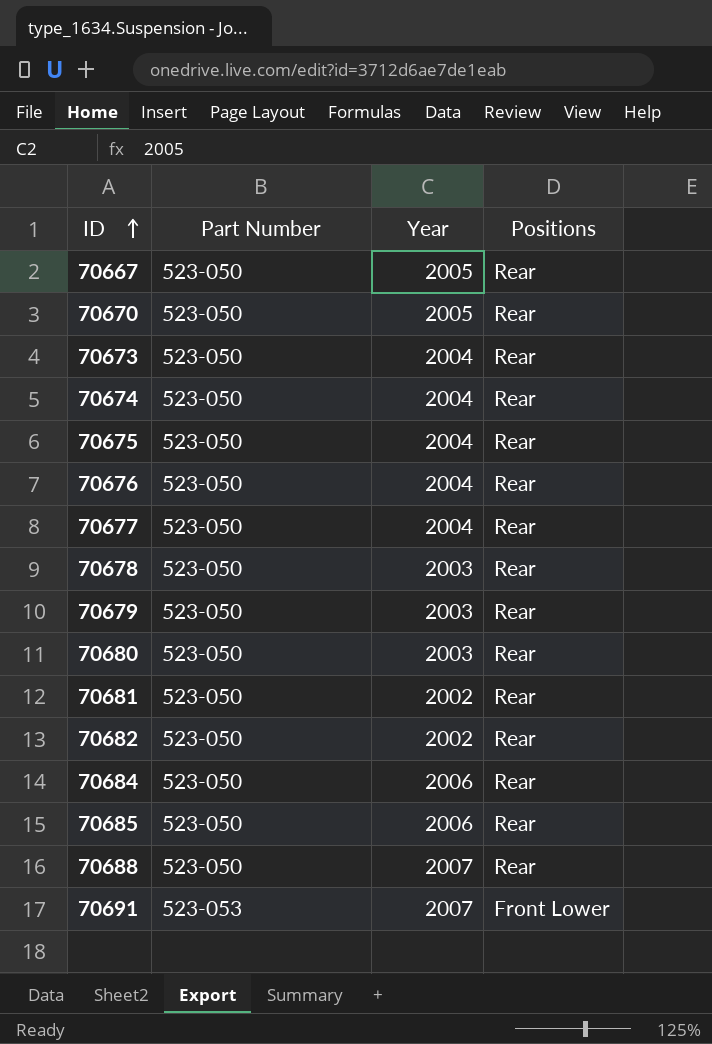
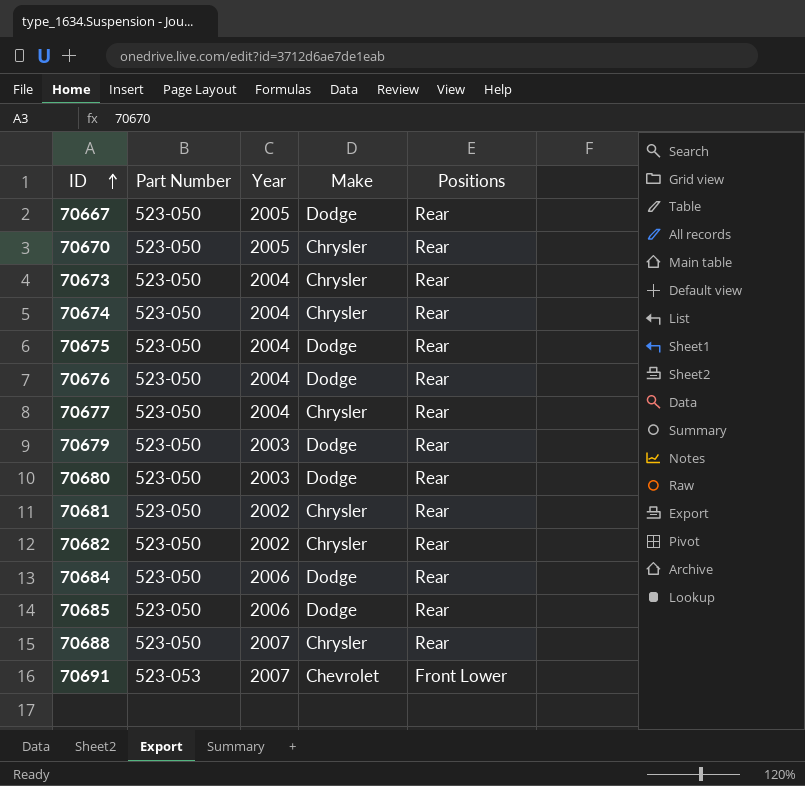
column Make | position: none -> 4
row 70678: 523-050 | 2003 | Rear -> none

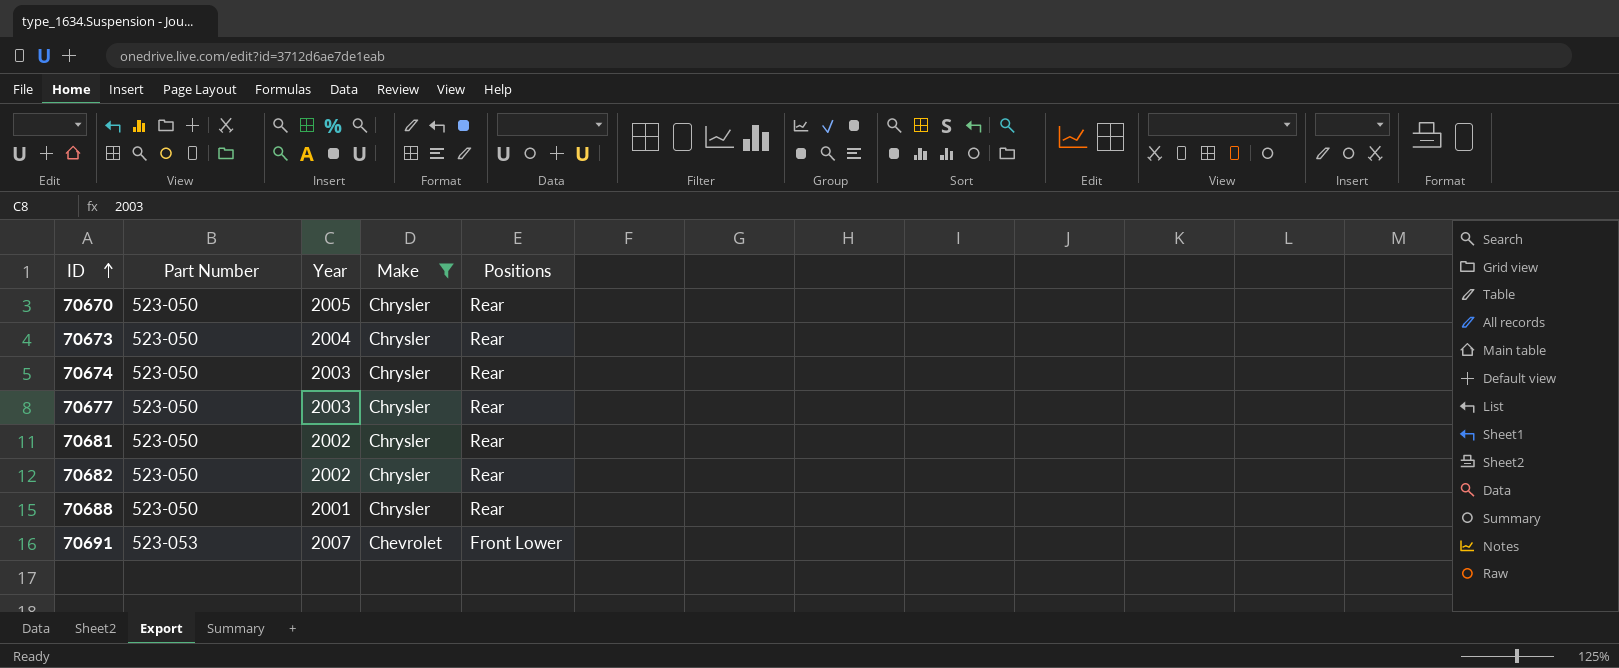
filter: none -> Make != Dodge
70674 | Year: 2004 -> 2003
70677 | Year: 2004 -> 2003
70688 | Year: 2007 -> 2001

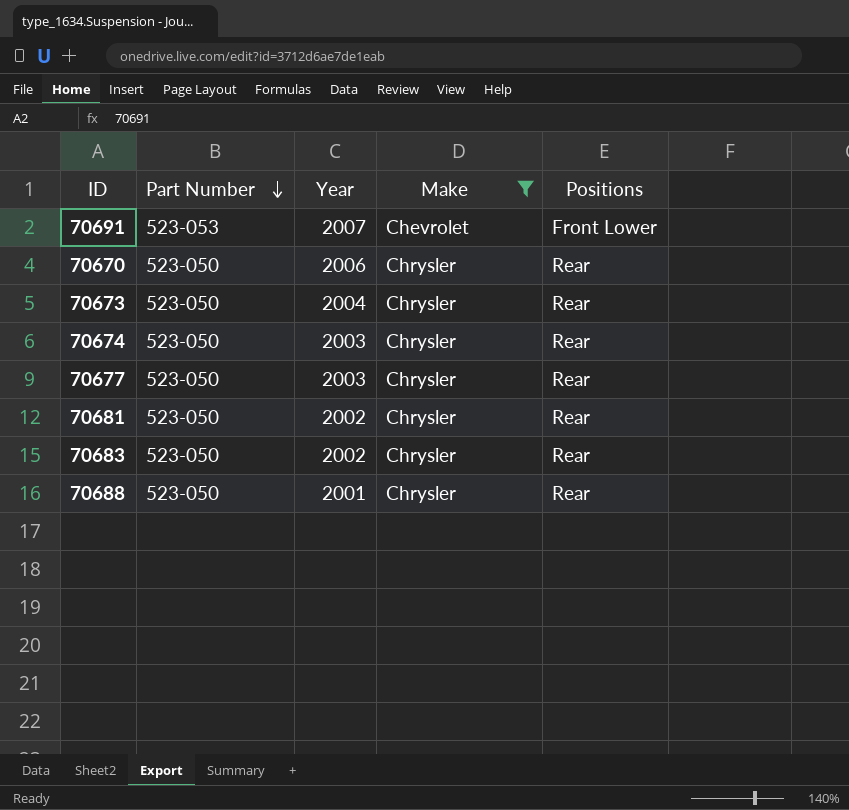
row order: ID ascending -> Part Number descending
row 70682: 523-050 | 2002 | Chrysler | Rear -> none
70670 | Year: 2005 -> 2006
row 70683: none -> 523-050 | 2002 | Chrysler | Rear

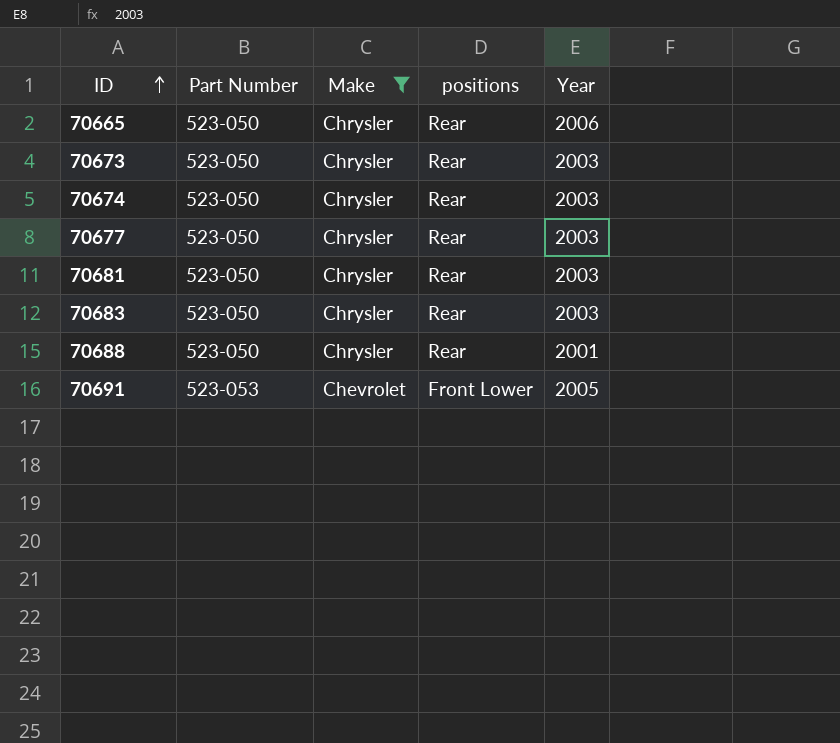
row order: Part Number descending -> ID ascending
column name: Positions -> positions
column Year | position: 3 -> 5
row 70670: 523-050 | 2006 | Chrysler | Rear -> none
row 70665: none -> 523-050 | Chrysler | Rear | 2006
70673 | Year: 2004 -> 2003
70681 | Year: 2002 -> 2003
70683 | Year: 2002 -> 2003
70691 | Year: 2007 -> 2005

